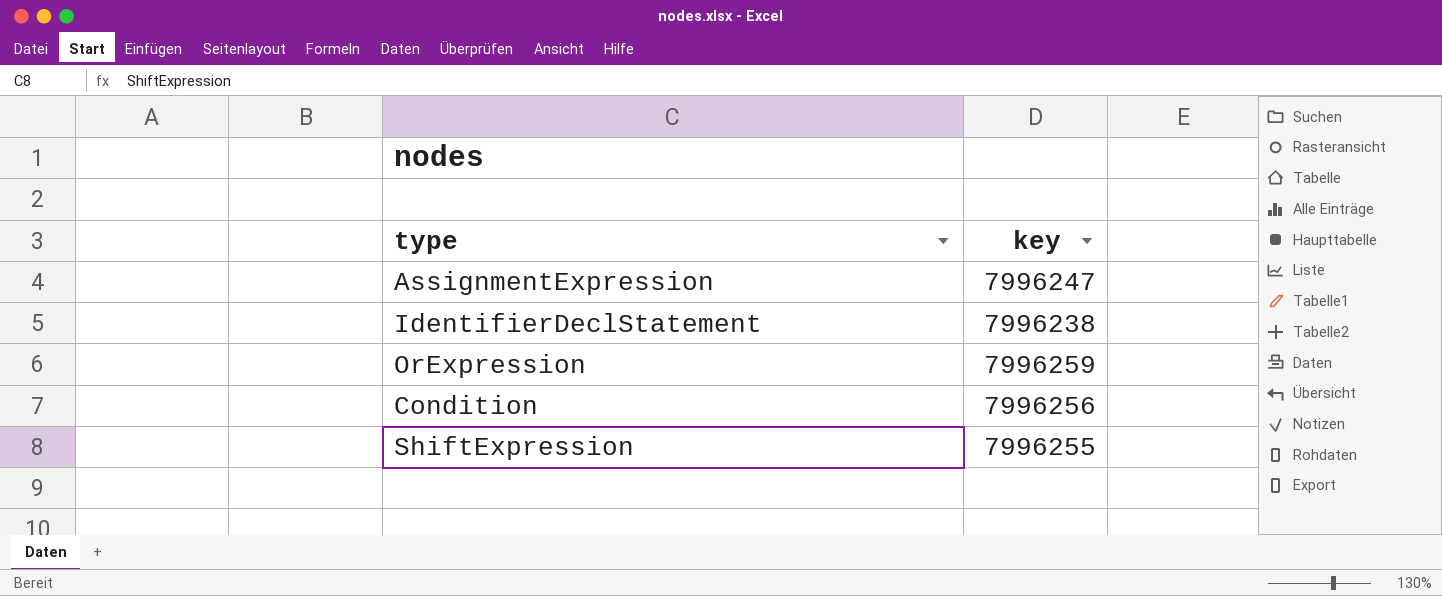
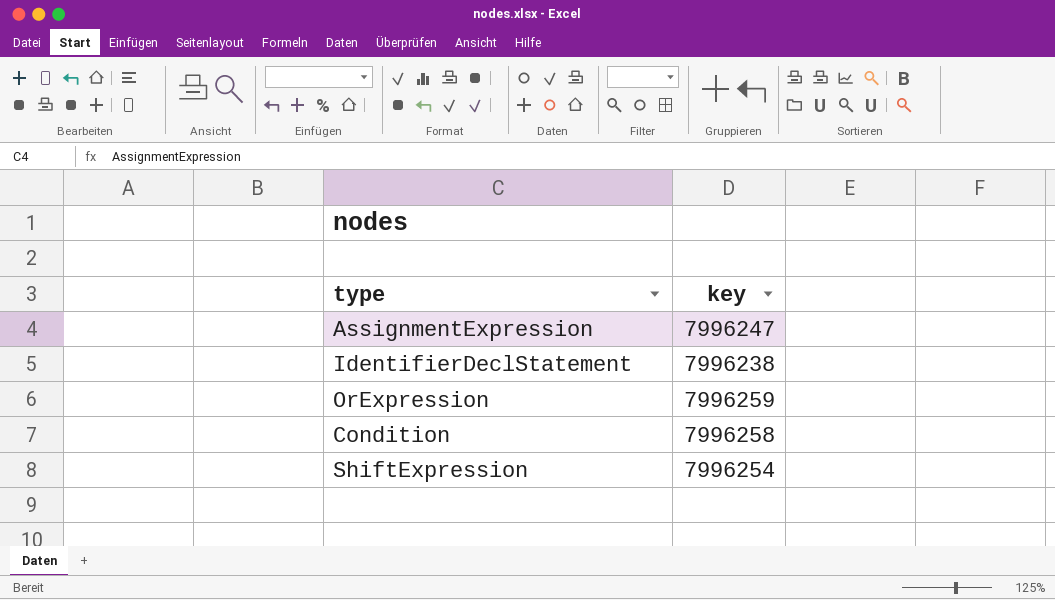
Condition | key: 7996256 -> 7996258
ShiftExpression | key: 7996255 -> 7996254

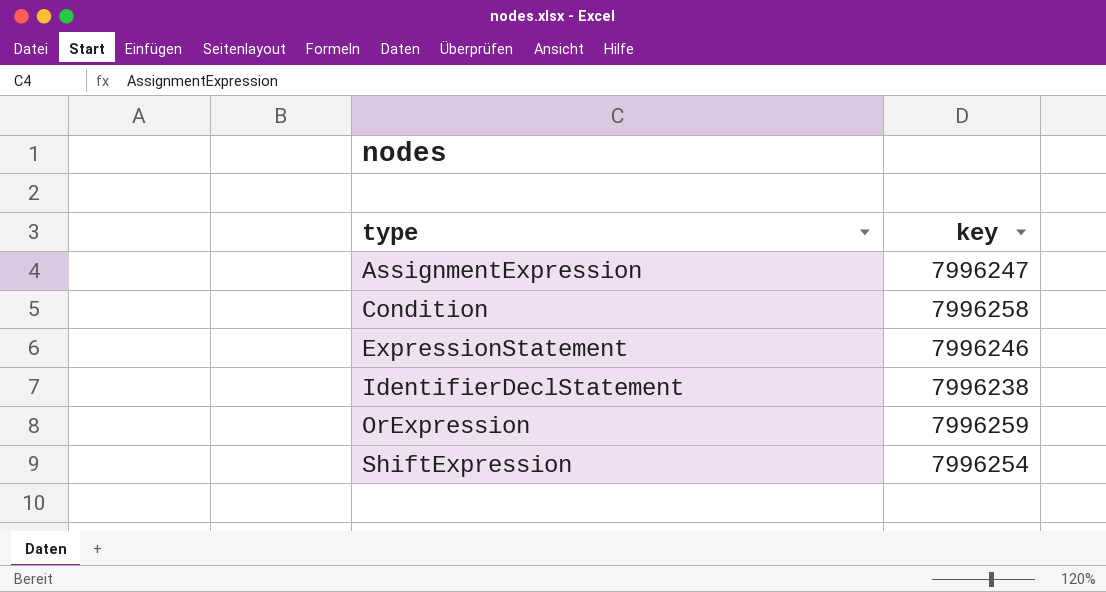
row order: none -> type ascending
row ExpressionStatement: none -> 7996246

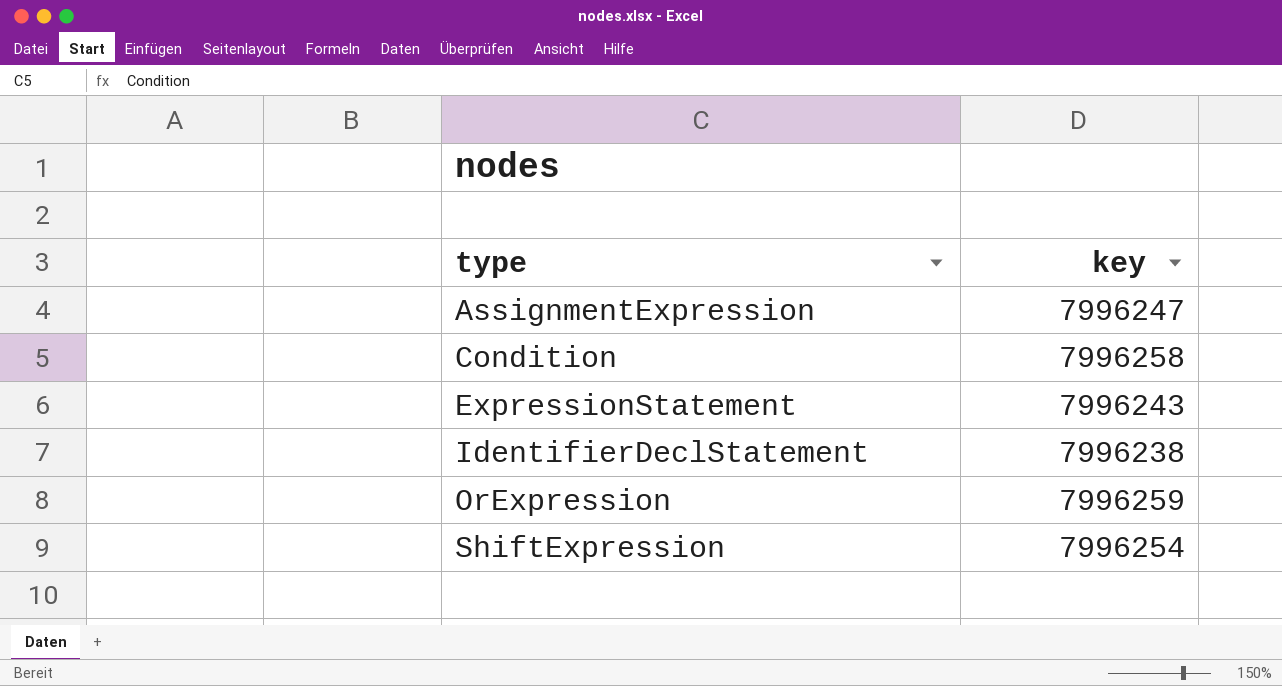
ExpressionStatement | key: 7996246 -> 7996243

